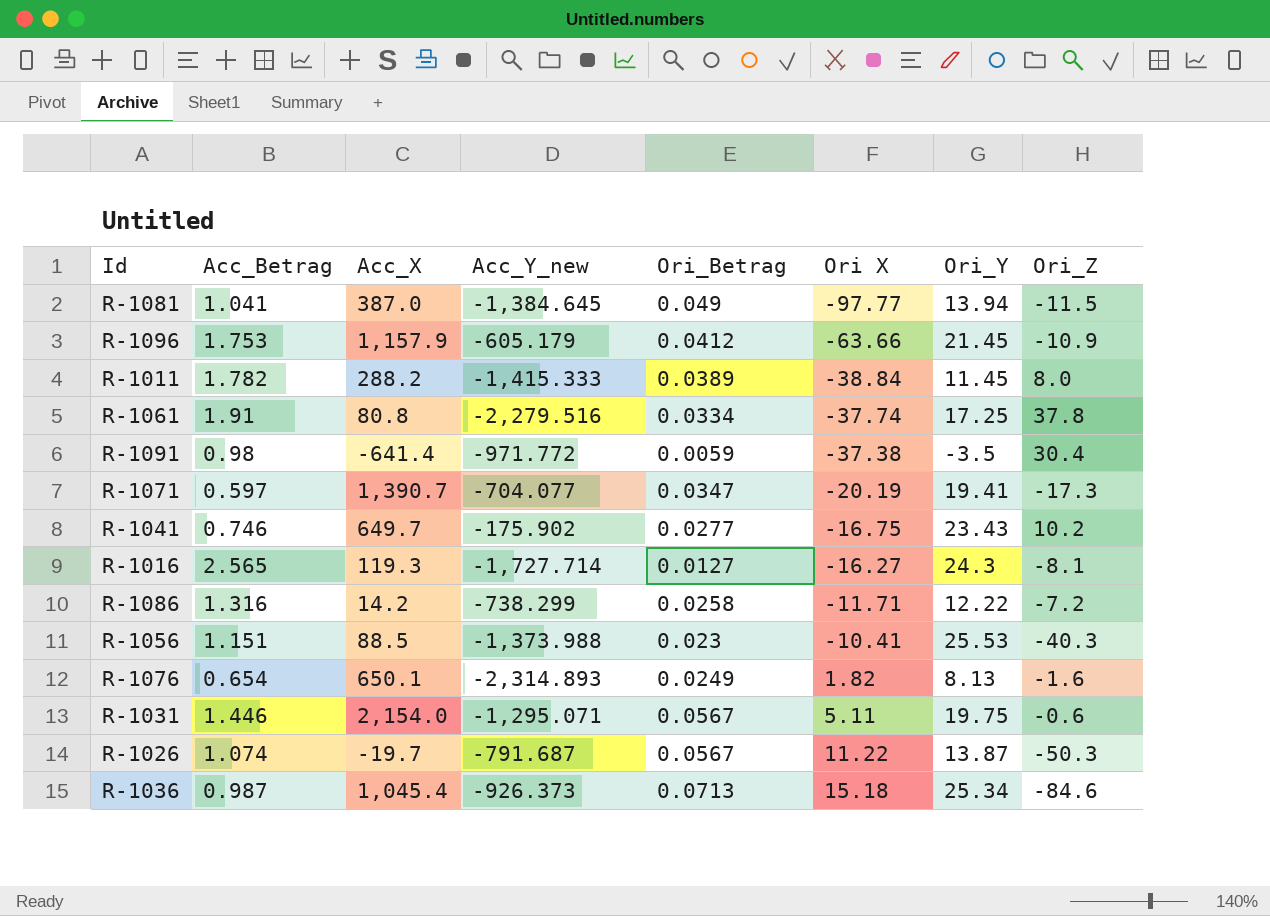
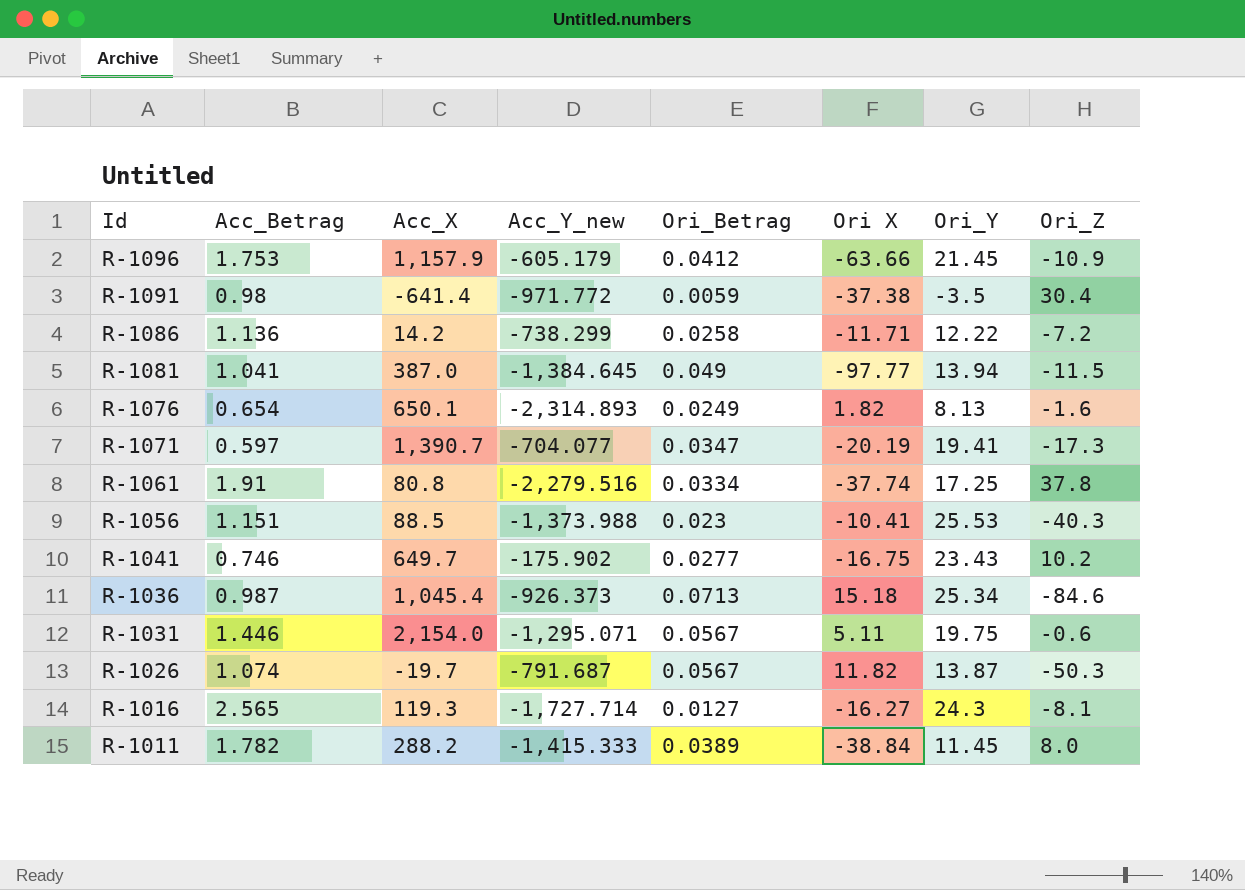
row order: Ori X ascending -> Id descending
R-1086 | Acc_Betrag: 1.316 -> 1.136
R-1026 | Ori X: 11.22 -> 11.82

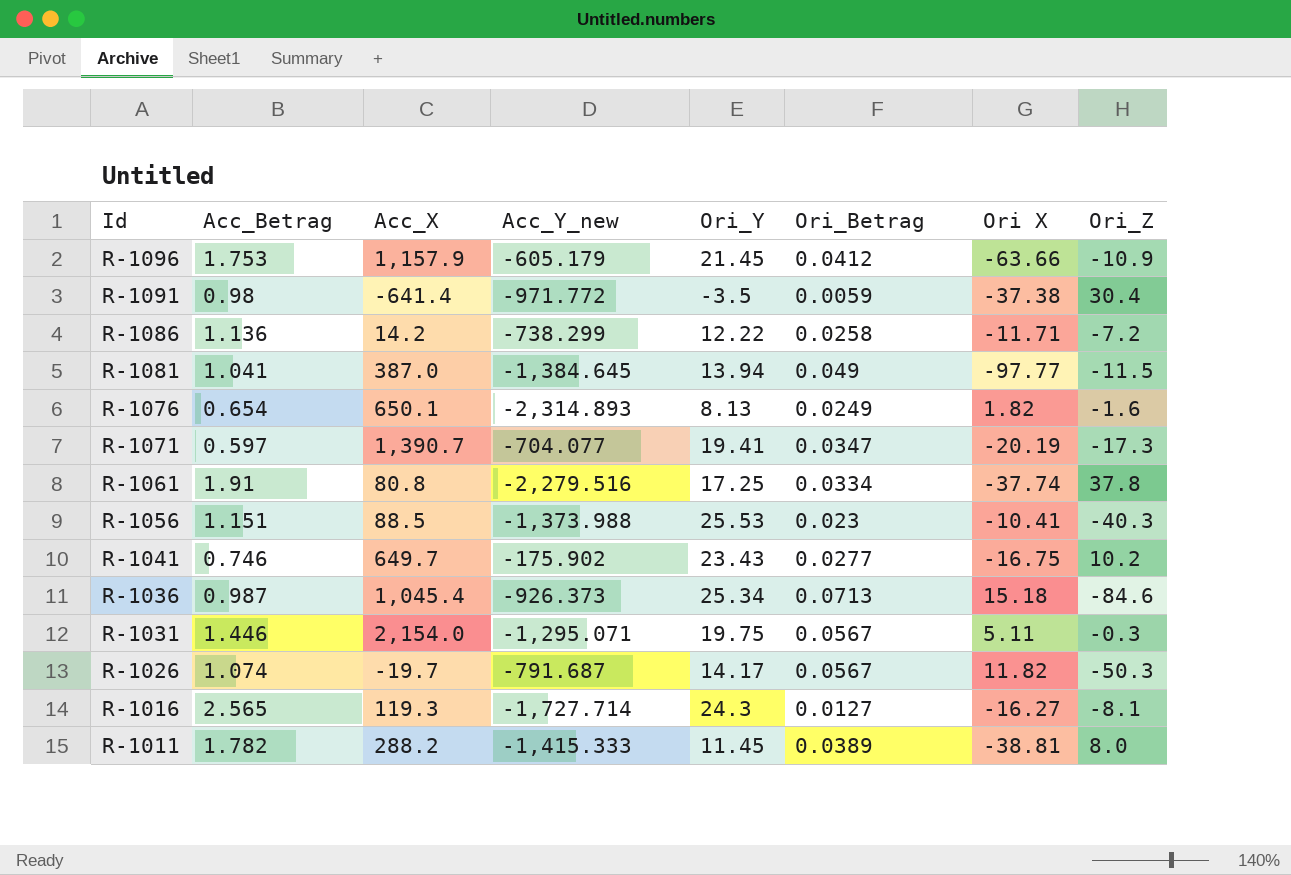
column Ori_Y | position: 7 -> 5
R-1031 | Ori_Z: -0.6 -> -0.3
R-1026 | Ori_Y: 13.87 -> 14.17
R-1011 | Ori X: -38.84 -> -38.81

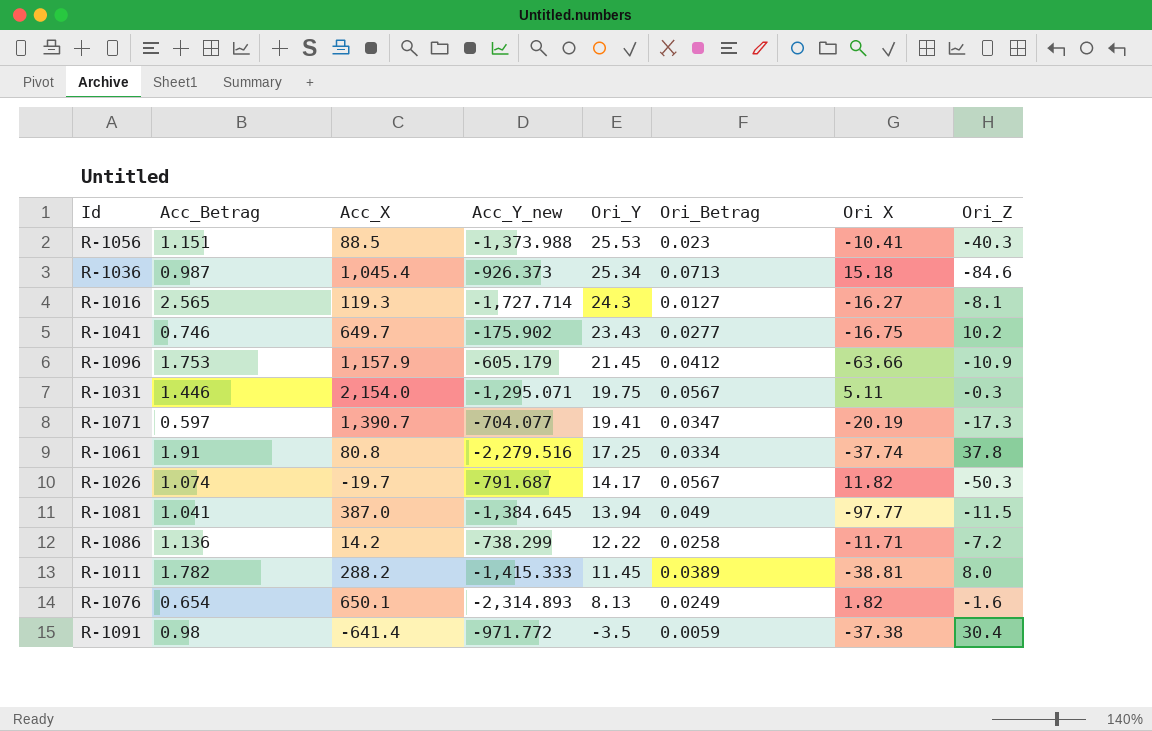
row order: Id descending -> Ori_Y descending

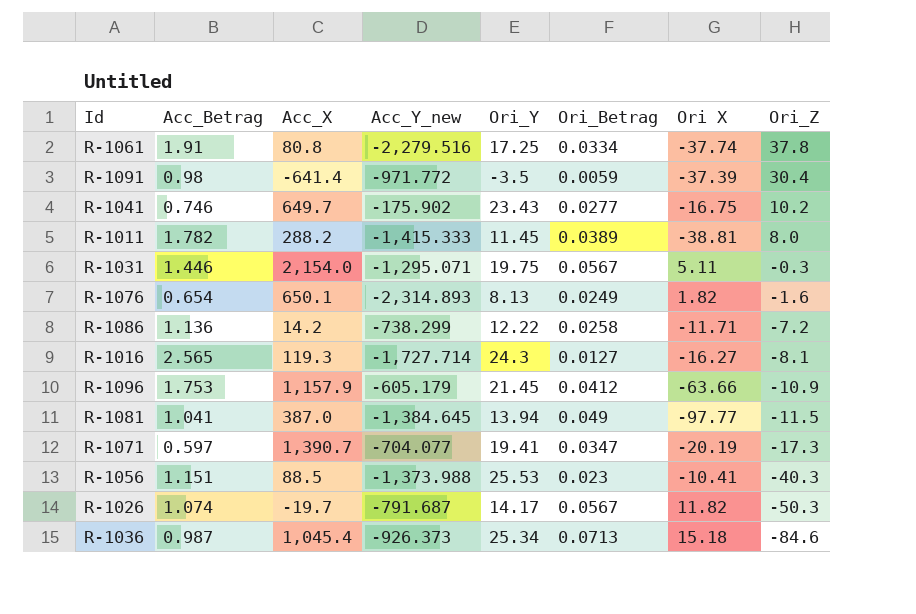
row order: Ori_Y descending -> Ori_Z descending
R-1091 | Ori X: -37.38 -> -37.39

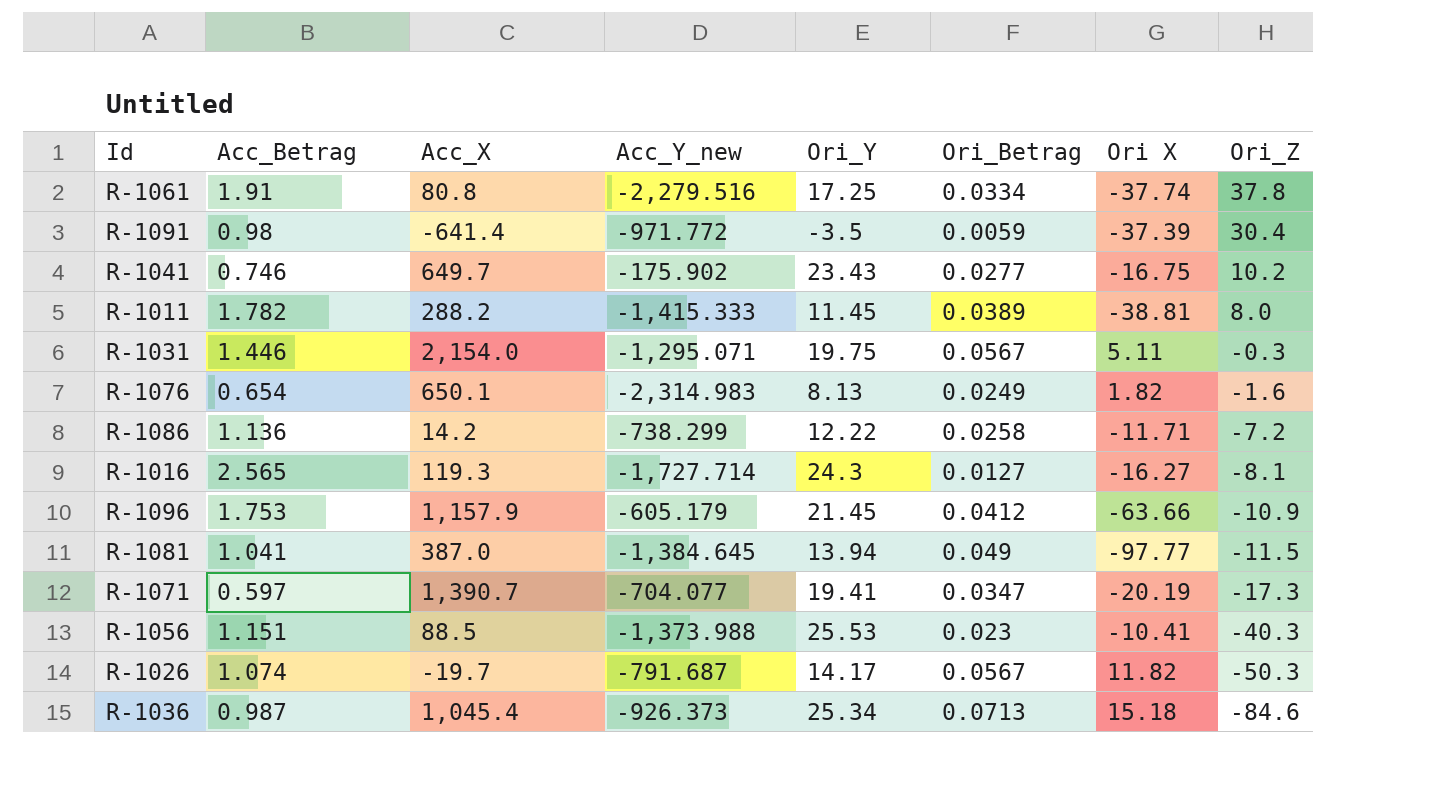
R-1076 | Acc_Y_new: -2,314.893 -> -2,314.983

